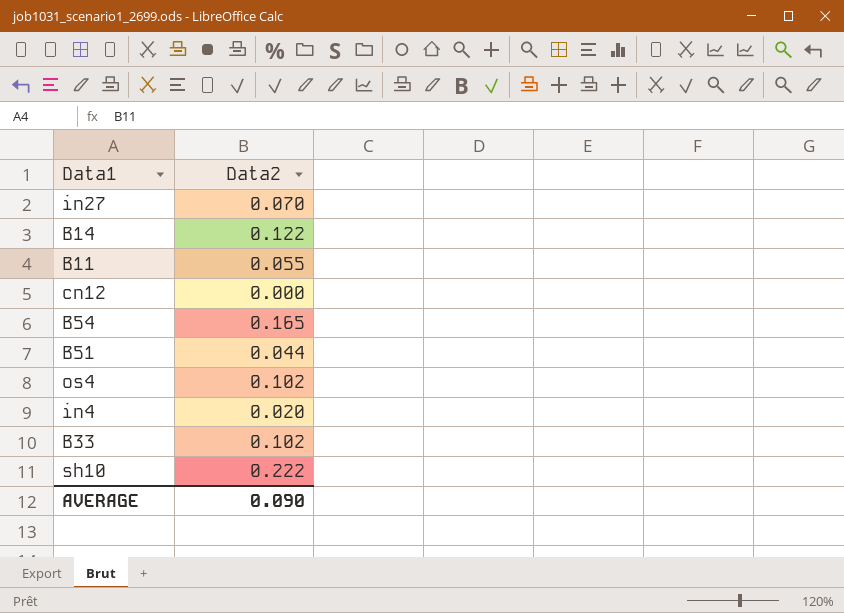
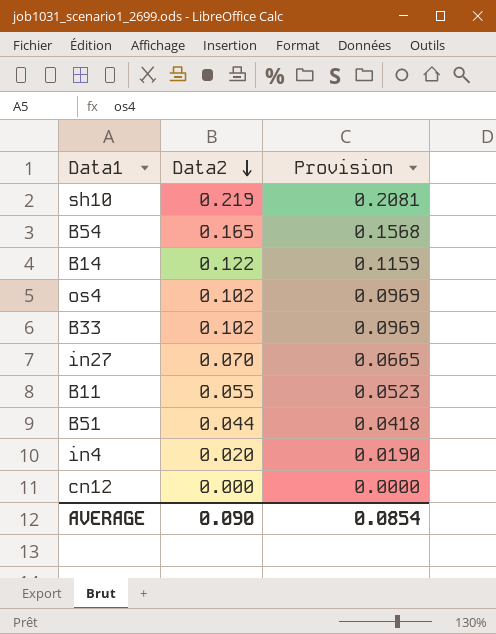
row order: none -> Data2 descending
column Provision | formula: none -> [Data2] * 0.95
sh10 | Data2: 0.222 -> 0.219

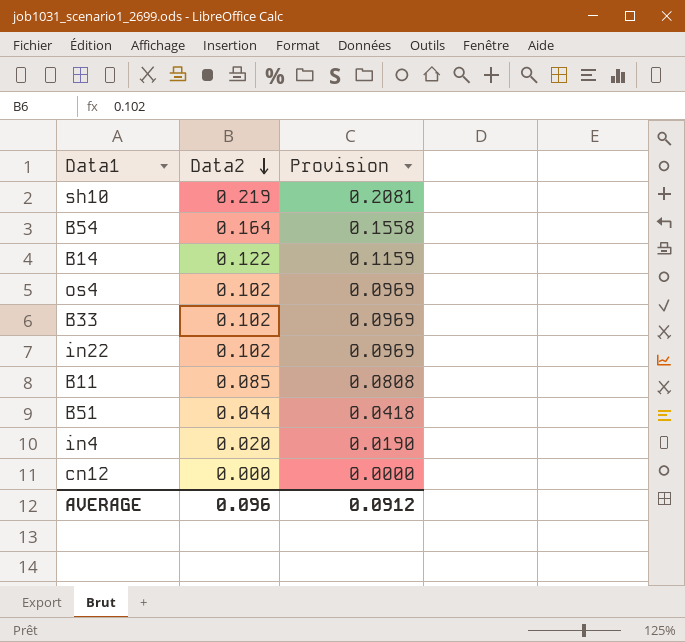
row in27: 0.070 | 0.0665 -> none
B54 | Data2: 0.165 -> 0.164
B54 | Provision: 0.1568 -> 0.1558
row in22: none -> 0.102 | 0.0969
B11 | Data2: 0.055 -> 0.085
B11 | Provision: 0.0523 -> 0.0808
AVERAGE | Data2: 0.090 -> 0.096
AVERAGE | Provision: 0.0854 -> 0.0912

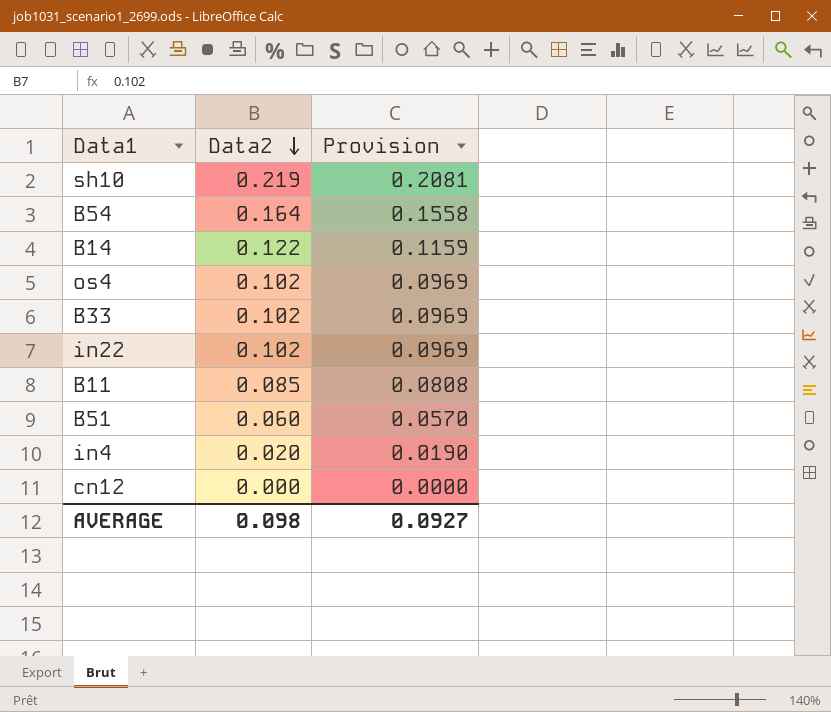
B51 | Data2: 0.044 -> 0.060
B51 | Provision: 0.0418 -> 0.0570
AVERAGE | Data2: 0.096 -> 0.098
AVERAGE | Provision: 0.0912 -> 0.0927

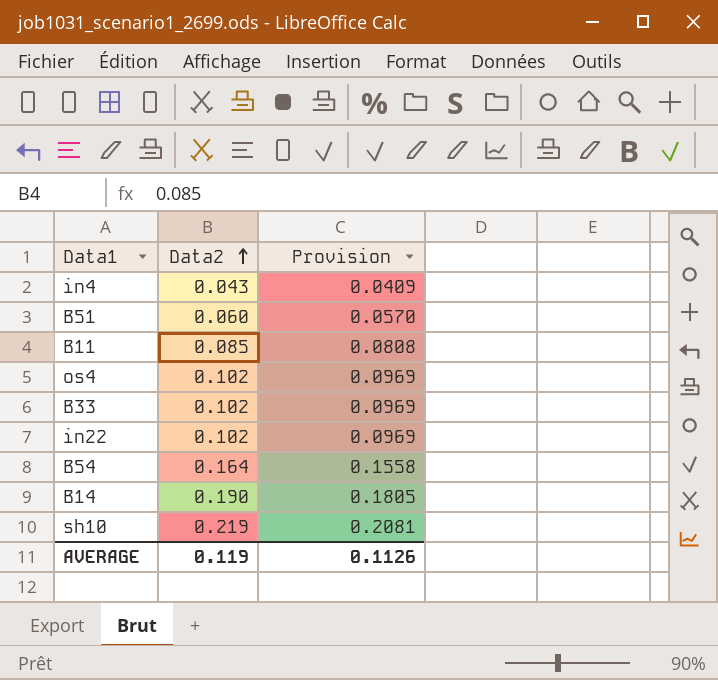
row order: Data2 descending -> Data2 ascending
row cn12: 0.000 | 0.0000 -> none
in4 | Data2: 0.020 -> 0.043
in4 | Provision: 0.0190 -> 0.0409
B14 | Data2: 0.122 -> 0.190
B14 | Provision: 0.1159 -> 0.1805
AVERAGE | Data2: 0.098 -> 0.119
AVERAGE | Provision: 0.0927 -> 0.1126

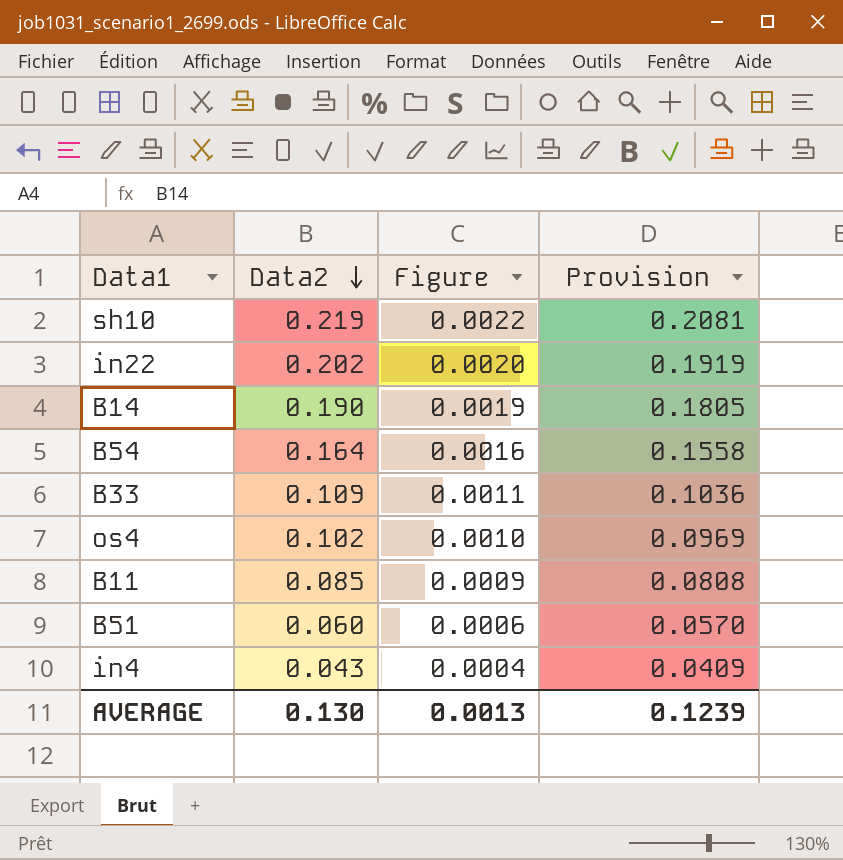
row order: Data2 ascending -> Data2 descending
column Figure | formula: none -> [Data2] * 0.01
in22 | Data2: 0.102 -> 0.202
in22 | Provision: 0.0969 -> 0.1919
B33 | Data2: 0.102 -> 0.109
B33 | Provision: 0.0969 -> 0.1036
AVERAGE | Data2: 0.119 -> 0.130
AVERAGE | Provision: 0.1126 -> 0.1239

